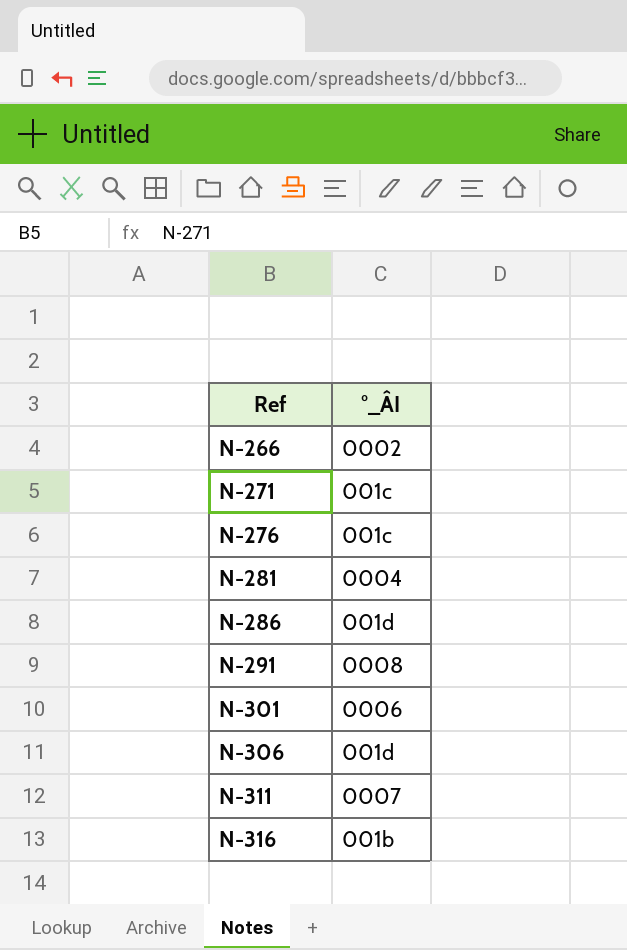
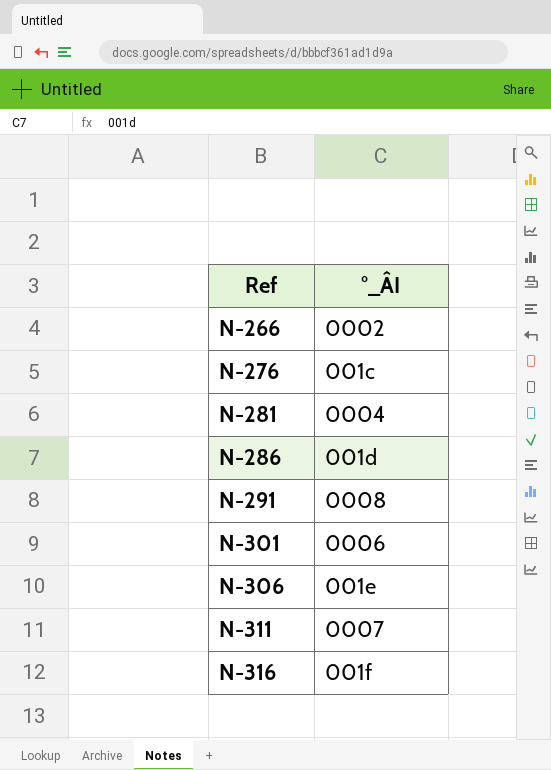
row N-271: 001c -> none
N-306 | °_ÂI: 001d -> 001e
N-316 | °_ÂI: 001b -> 001f

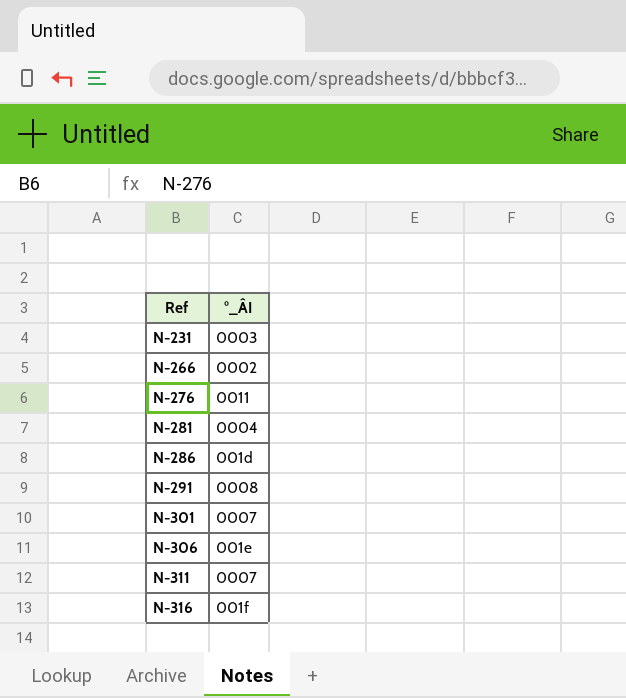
row N-231: none -> 0003
N-276 | °_ÂI: 001c -> 0011
N-301 | °_ÂI: 0006 -> 0007

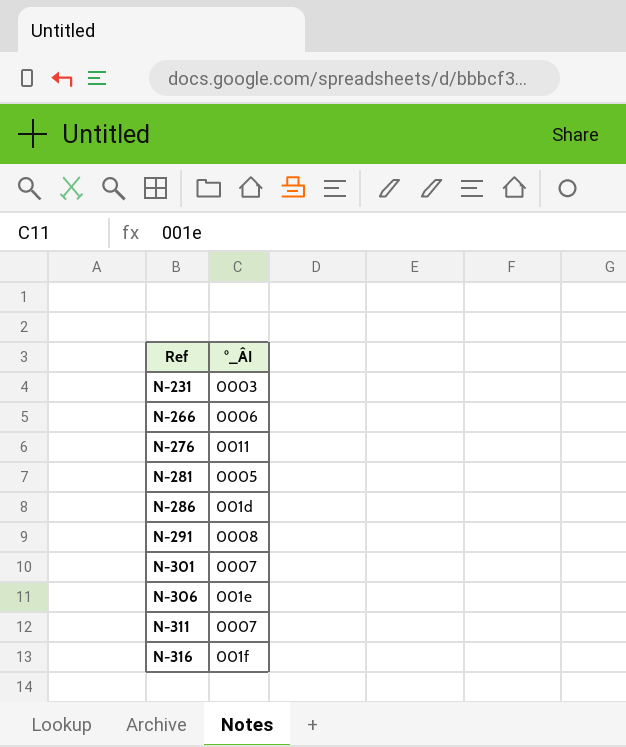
N-266 | °_ÂI: 0002 -> 0006
N-281 | °_ÂI: 0004 -> 0005

